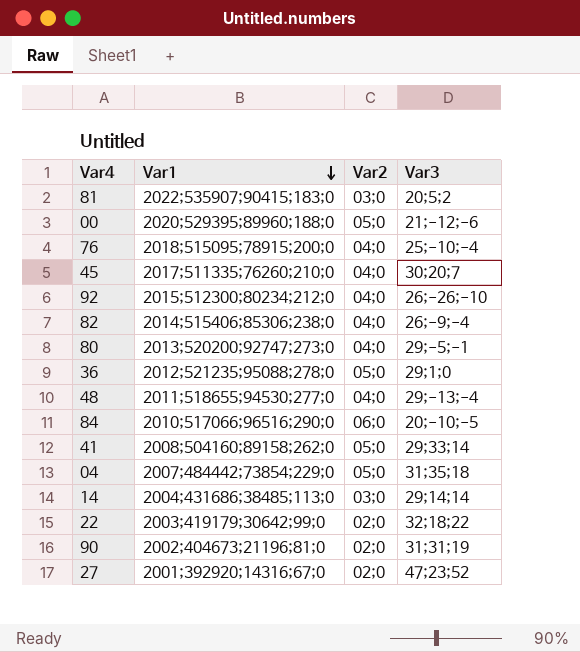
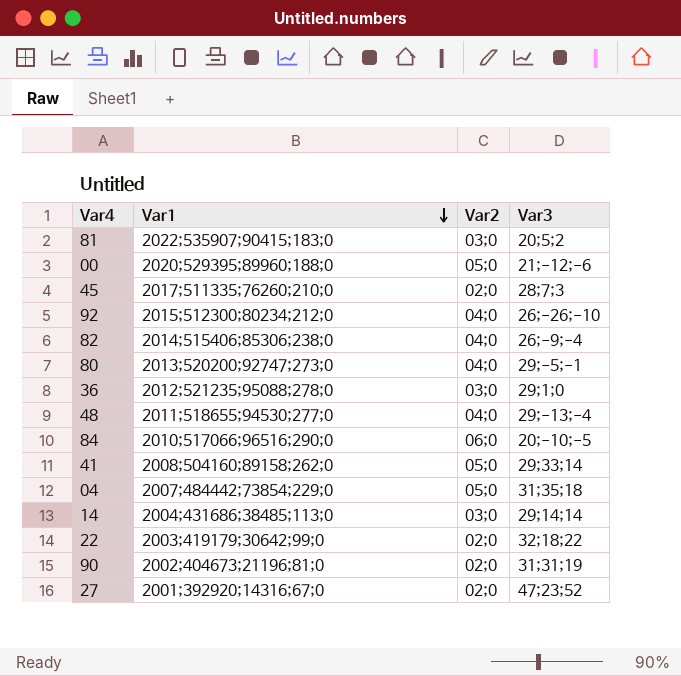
row 76: 2018;515095;78915;200;0 | 04;0 | 25;-10;-4 -> none
45 | Var2: 04;0 -> 02;0
45 | Var3: 30;20;7 -> 28;7;3
36 | Var2: 05;0 -> 03;0

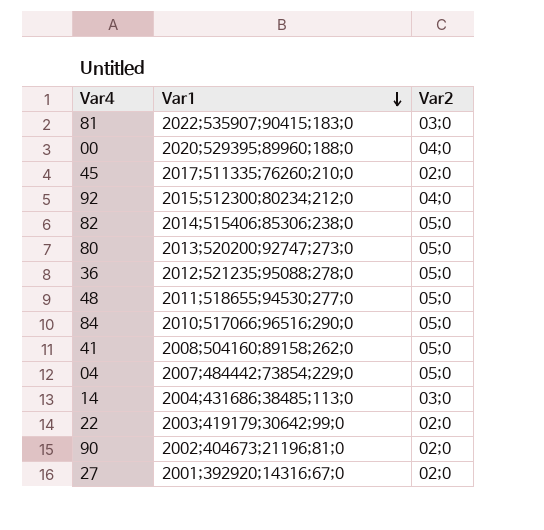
column Var3 | position: 4 -> none
00 | Var2: 05;0 -> 04;0
82 | Var2: 04;0 -> 05;0
80 | Var2: 04;0 -> 05;0
36 | Var2: 03;0 -> 05;0
48 | Var2: 04;0 -> 05;0
84 | Var2: 06;0 -> 05;0

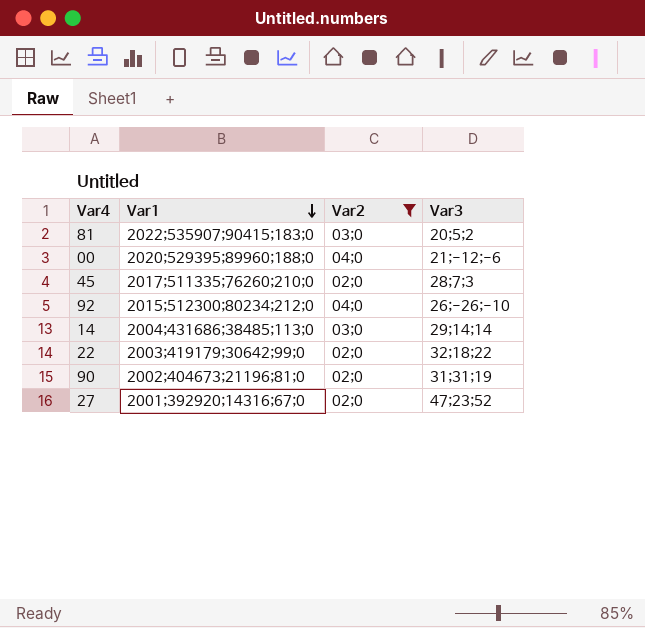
filter: none -> Var2 != 05;0
column Var3 | position: none -> 4

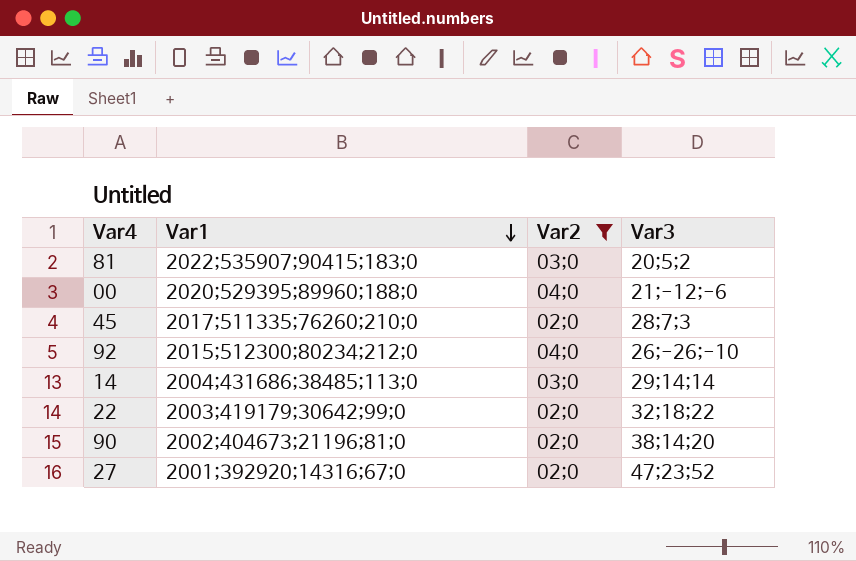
90 | Var3: 31;31;19 -> 38;14;20

